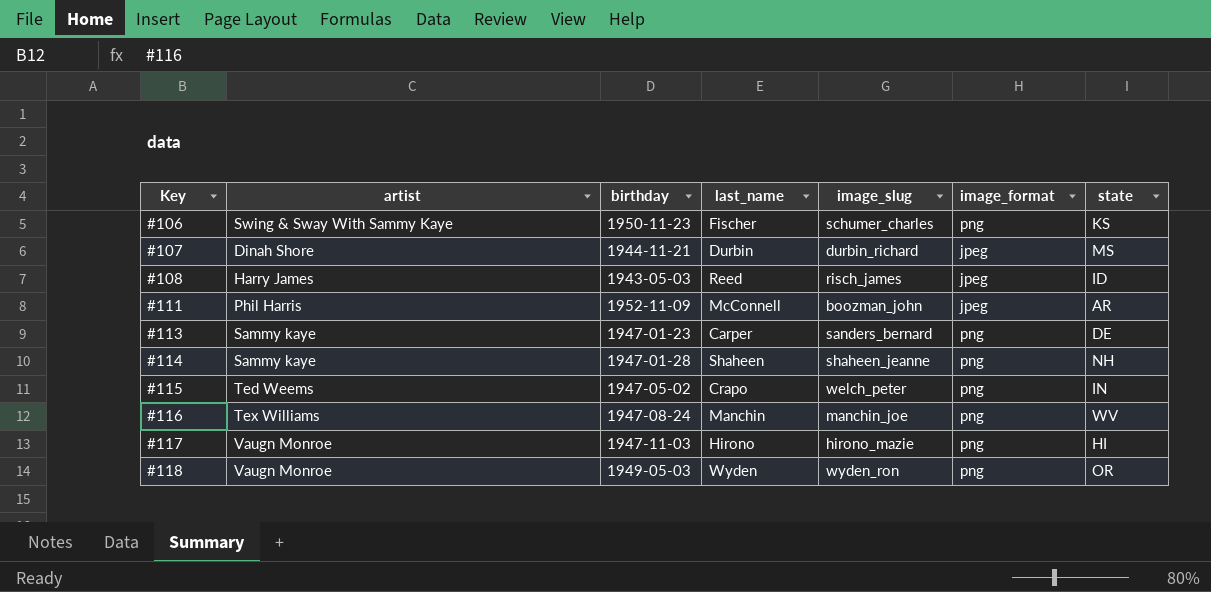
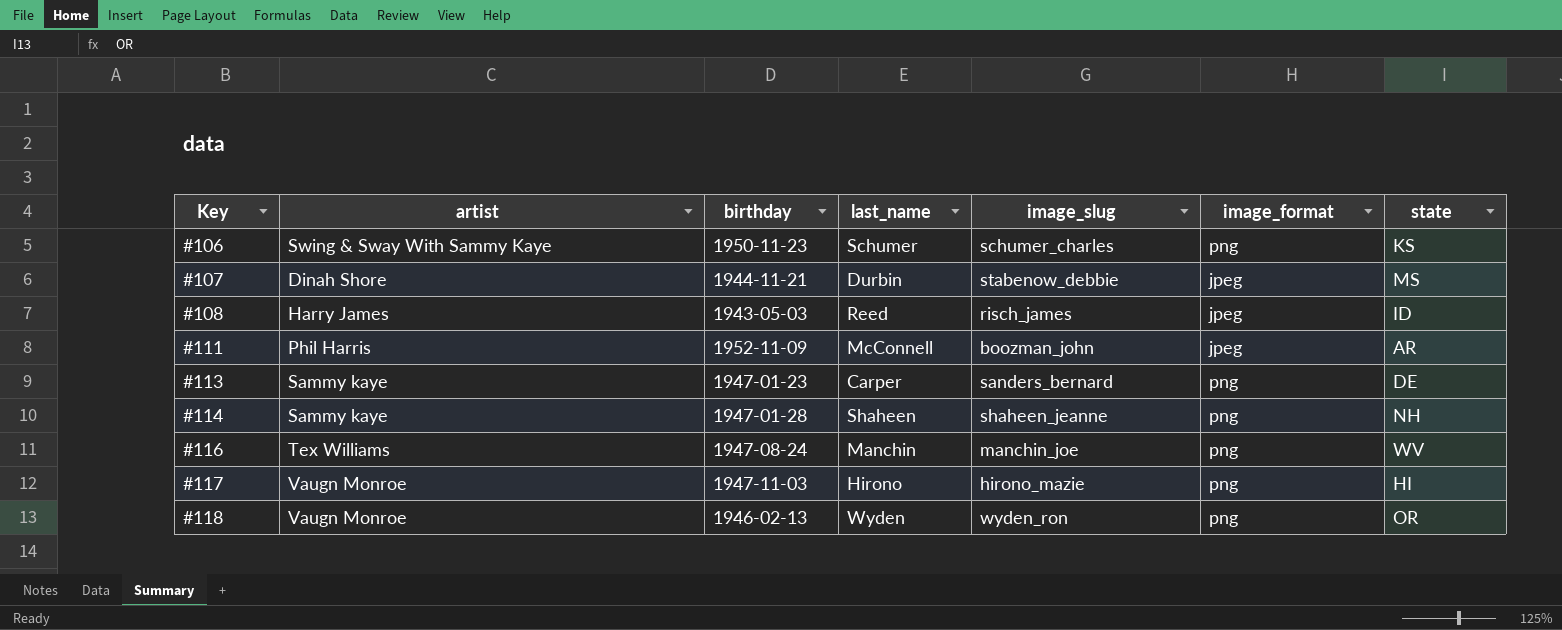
row #115: Ted Weems | 1947-05-02 | Crapo | welch_peter | png | IN -> none
#106 | last_name: Fischer -> Schumer
#107 | image_slug: durbin_richard -> stabenow_debbie
#118 | birthday: 1949-05-03 -> 1946-02-13

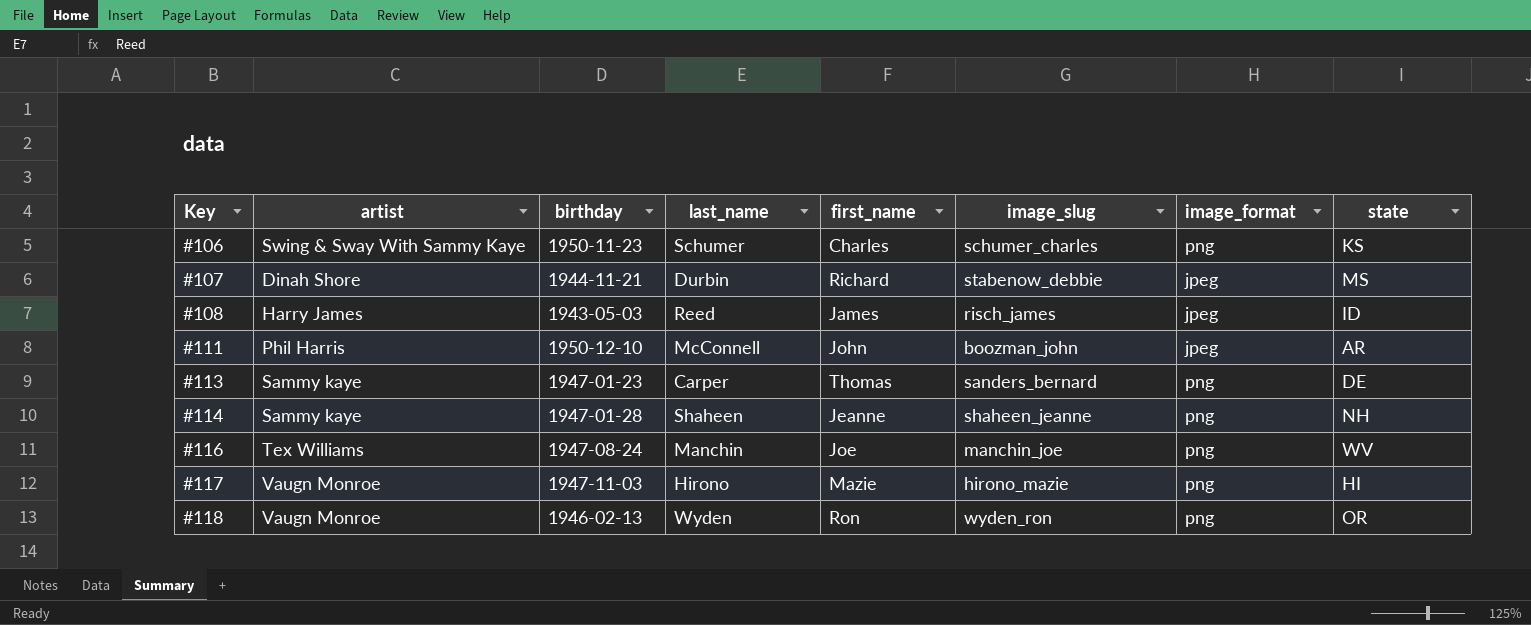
column first_name | position: none -> 5
#111 | birthday: 1952-11-09 -> 1950-12-10

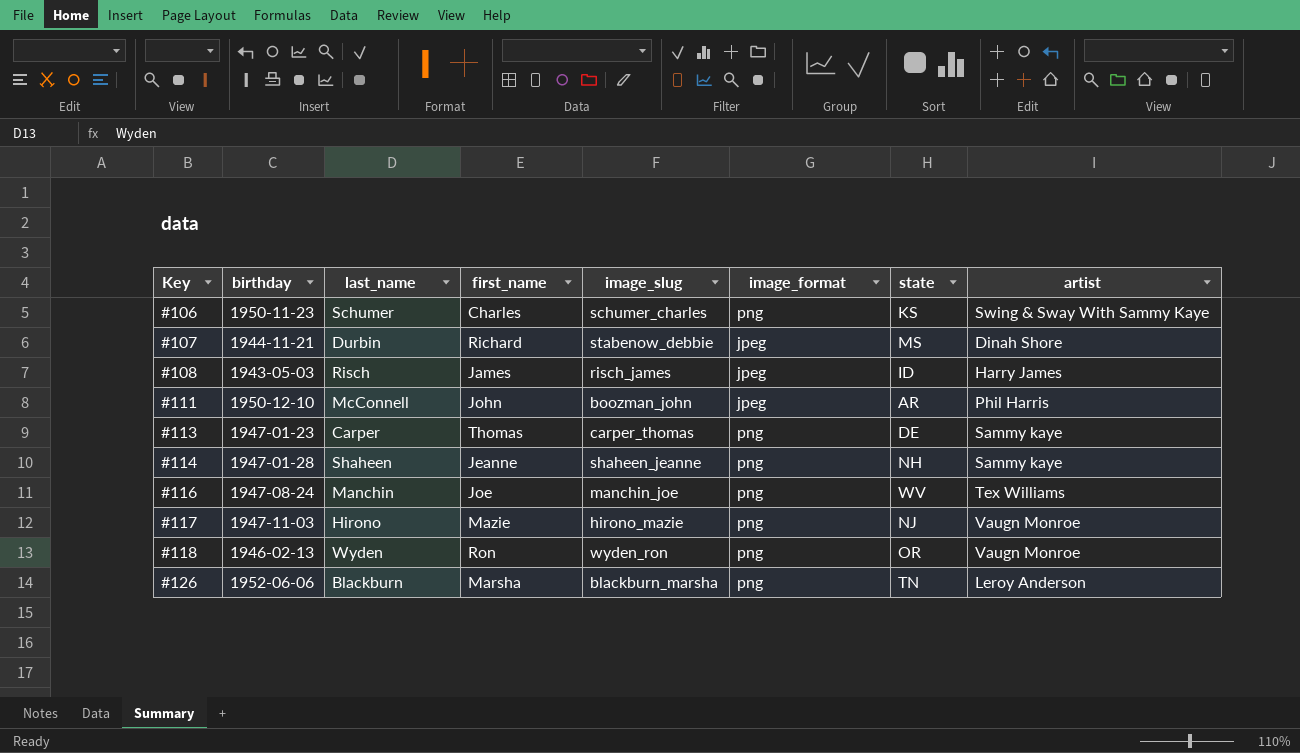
column artist | position: 2 -> 8
#108 | last_name: Reed -> Risch
#113 | image_slug: sanders_bernard -> carper_thomas
#117 | state: HI -> NJ
row #126: none -> 1952-06-06 | Blackburn | Marsha | blackburn_marsha | png | TN | Leroy Anderson

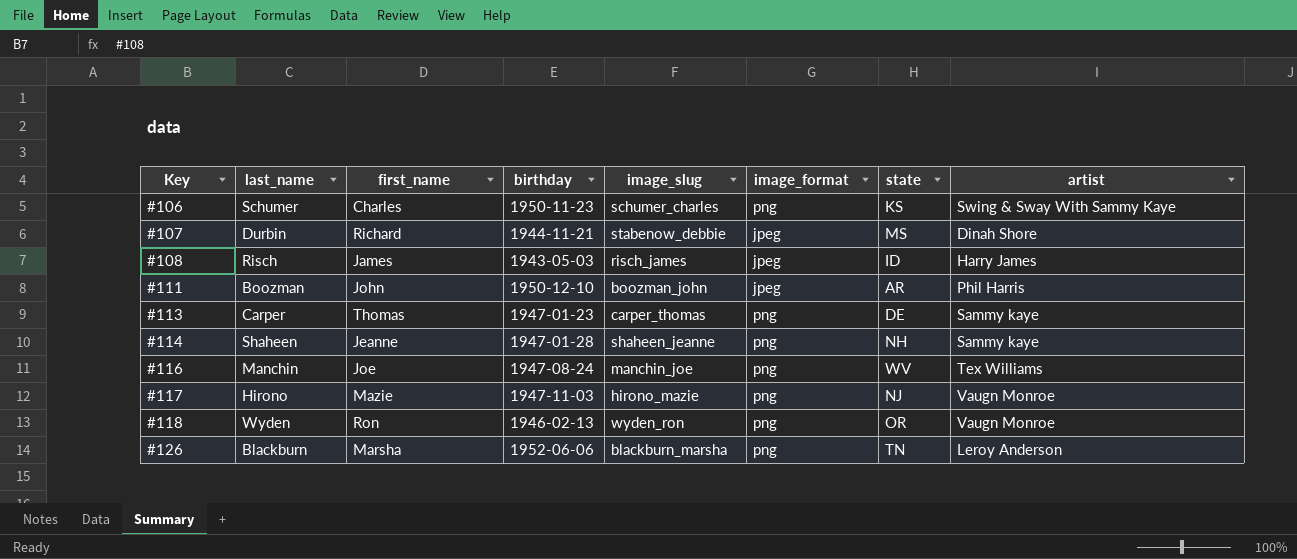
column birthday | position: 2 -> 4
#111 | last_name: McConnell -> Boozman

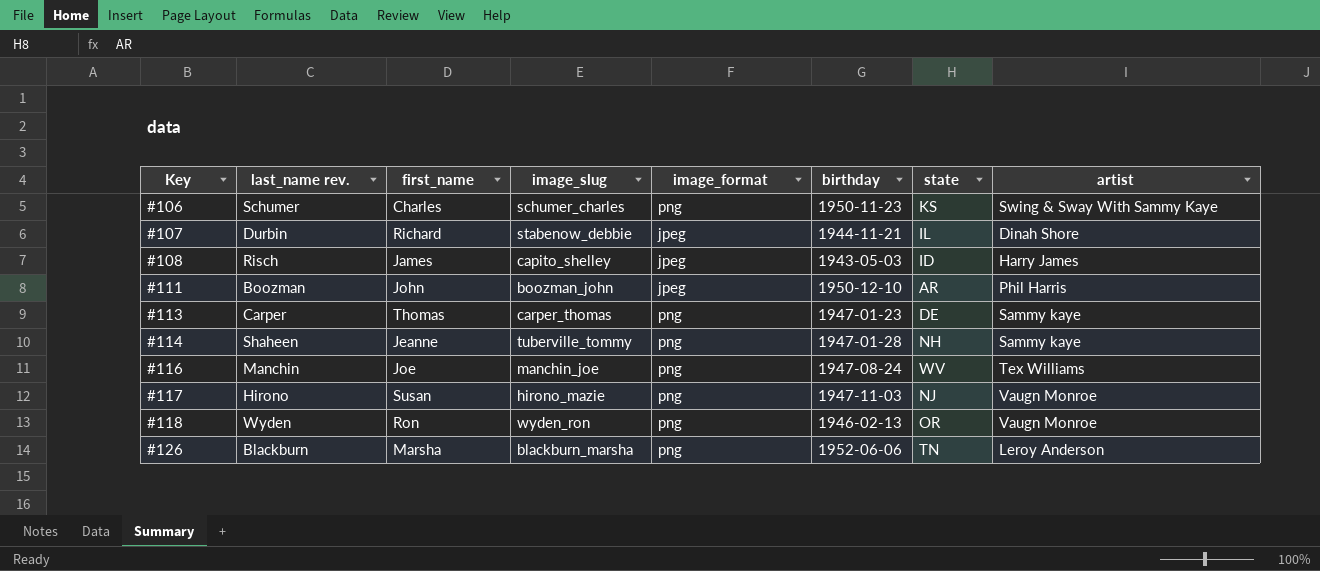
column name: last_name -> last_name rev.
column birthday | position: 4 -> 6
#107 | state: MS -> IL
#108 | image_slug: risch_james -> capito_shelley
#114 | image_slug: shaheen_jeanne -> tuberville_tommy
#117 | first_name: Mazie -> Susan

